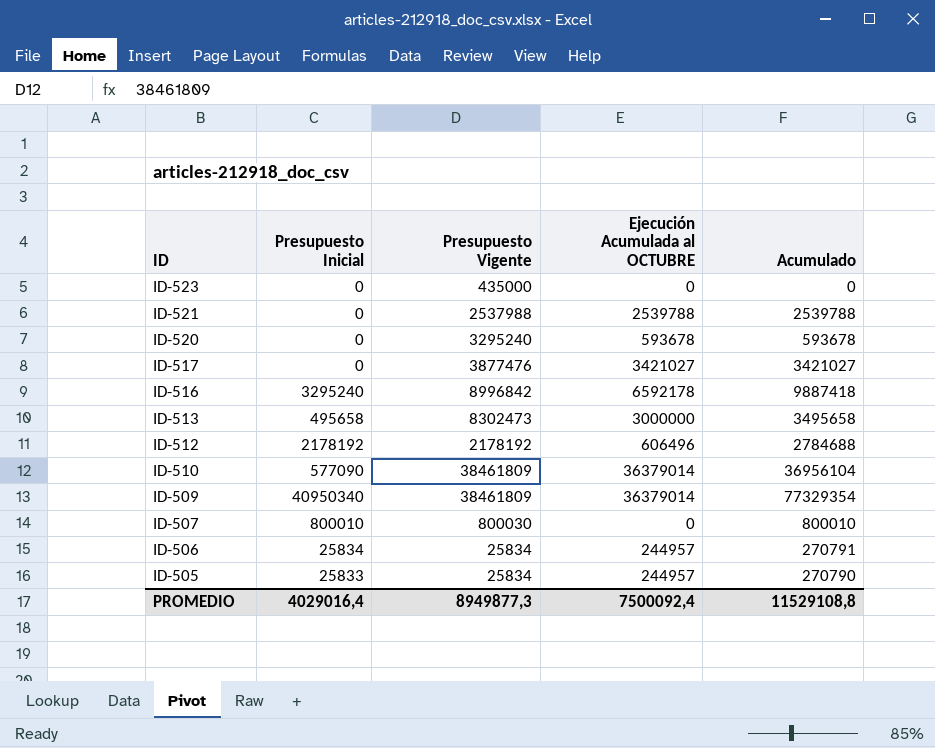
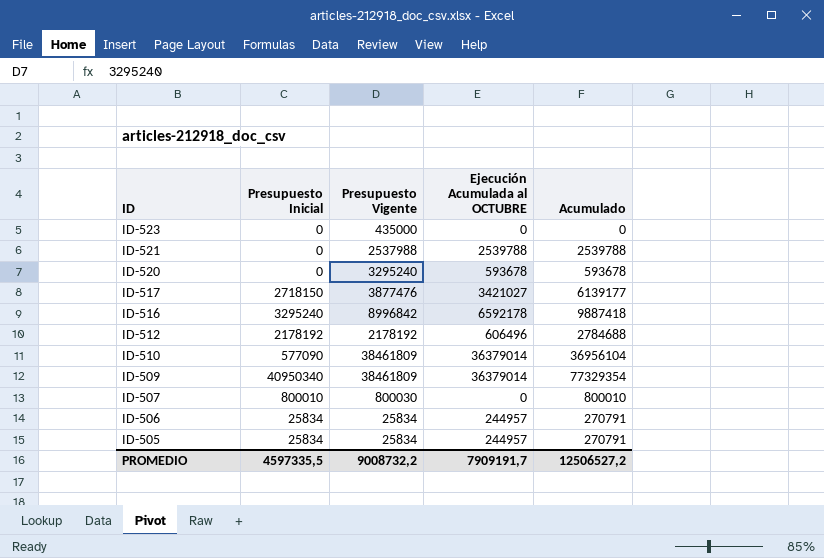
row ID-513: 495658 | 8302473 | 3000000 | 3495658 -> none
ID-517 | Presupuesto Inicial: 0 -> 2718150
ID-517 | Acumulado: 3421027 -> 6139177
ID-505 | Presupuesto Inicial: 25833 -> 25834
ID-505 | Acumulado: 270790 -> 270791
PROMEDIO | Presupuesto Inicial: 4029016,4 -> 4597335,5
PROMEDIO | Presupuesto Vigente: 8949877,3 -> 9008732,2
PROMEDIO | Ejecución Acumulada al OCTUBRE: 7500092,4 -> 7909191,7
PROMEDIO | Acumulado: 11529108,8 -> 12506527,2

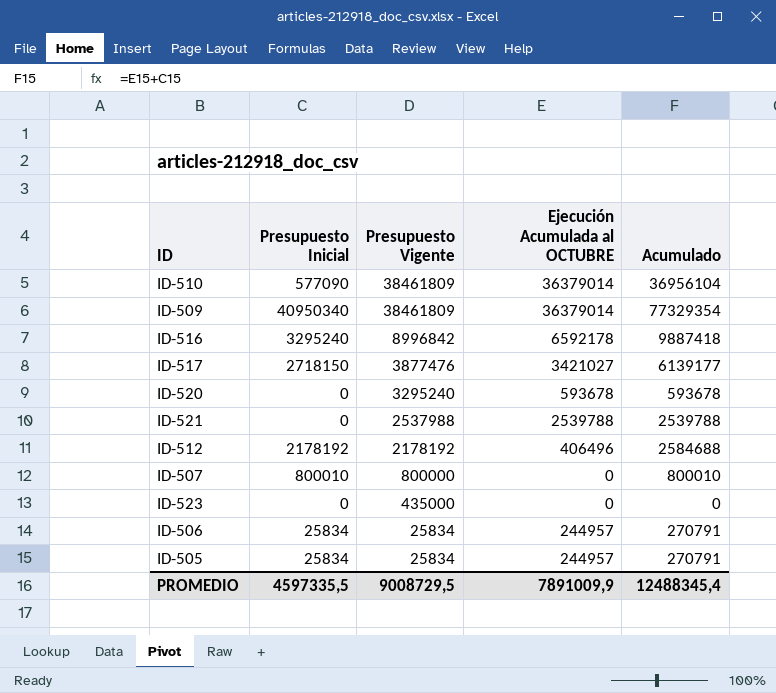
row order: ID descending -> Presupuesto Vigente descending
ID-512 | Ejecución Acumulada al OCTUBRE: 606496 -> 406496
ID-512 | Acumulado: 2784688 -> 2584688
ID-507 | Presupuesto Vigente: 800030 -> 800000
PROMEDIO | Presupuesto Vigente: 9008732,2 -> 9008729,5
PROMEDIO | Ejecución Acumulada al OCTUBRE: 7909191,7 -> 7891009,9
PROMEDIO | Acumulado: 12506527,2 -> 12488345,4

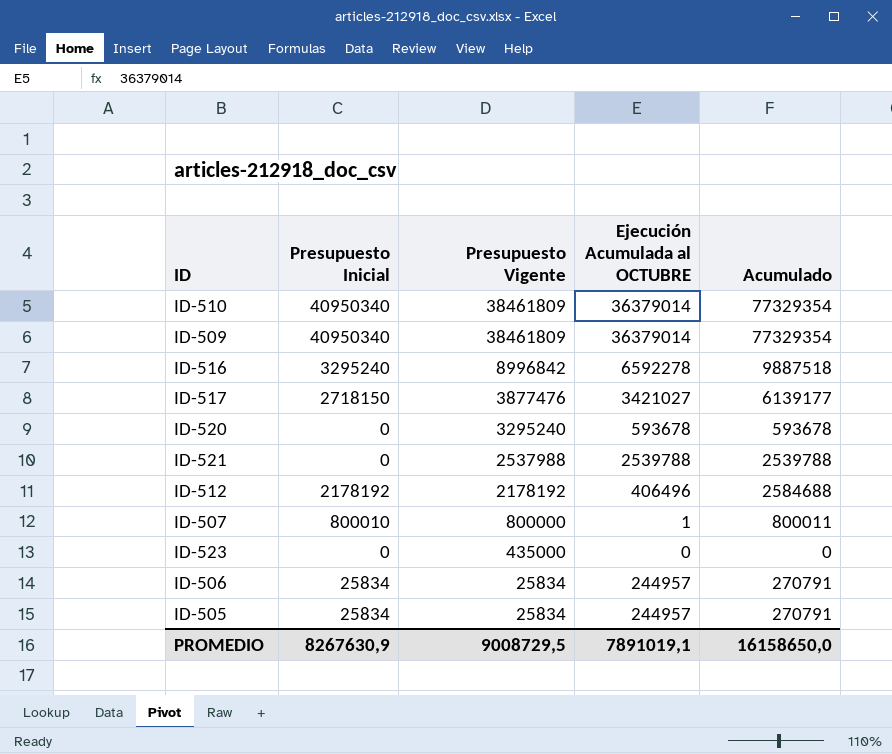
ID-510 | Presupuesto Inicial: 577090 -> 40950340
ID-510 | Acumulado: 36956104 -> 77329354
ID-516 | Ejecución Acumulada al OCTUBRE: 6592178 -> 6592278
ID-516 | Acumulado: 9887418 -> 9887518
ID-507 | Ejecución Acumulada al OCTUBRE: 0 -> 1
ID-507 | Acumulado: 800010 -> 800011
PROMEDIO | Presupuesto Inicial: 4597335,5 -> 8267630,9
PROMEDIO | Ejecución Acumulada al OCTUBRE: 7891009,9 -> 7891019,1
PROMEDIO | Acumulado: 12488345,4 -> 16158650,0

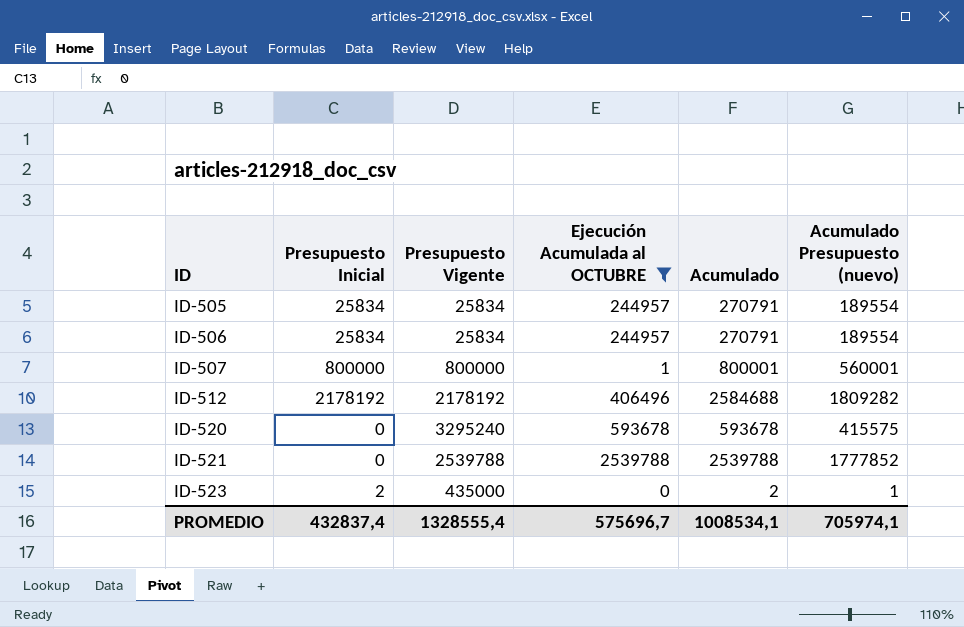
filter: none -> Ejecución Acumulada al OCTUBRE <= 2539788
row order: Presupuesto Vigente descending -> ID ascending
column Acumulado Presupuesto (nuevo) | formula: none -> [Acumulado] * 0,7
ID-507 | Presupuesto Inicial: 800010 -> 800000
ID-507 | Acumulado: 800011 -> 800001
ID-521 | Presupuesto Vigente: 2537988 -> 2539788
ID-523 | Presupuesto Inicial: 0 -> 2
ID-523 | Acumulado: 0 -> 2
PROMEDIO | Presupuesto Inicial: 8267630,9 -> 432837,4
PROMEDIO | Presupuesto Vigente: 9008729,5 -> 1328555,4
PROMEDIO | Ejecución Acumulada al OCTUBRE: 7891019,1 -> 575696,7
PROMEDIO | Acumulado: 16158650,0 -> 1008534,1

